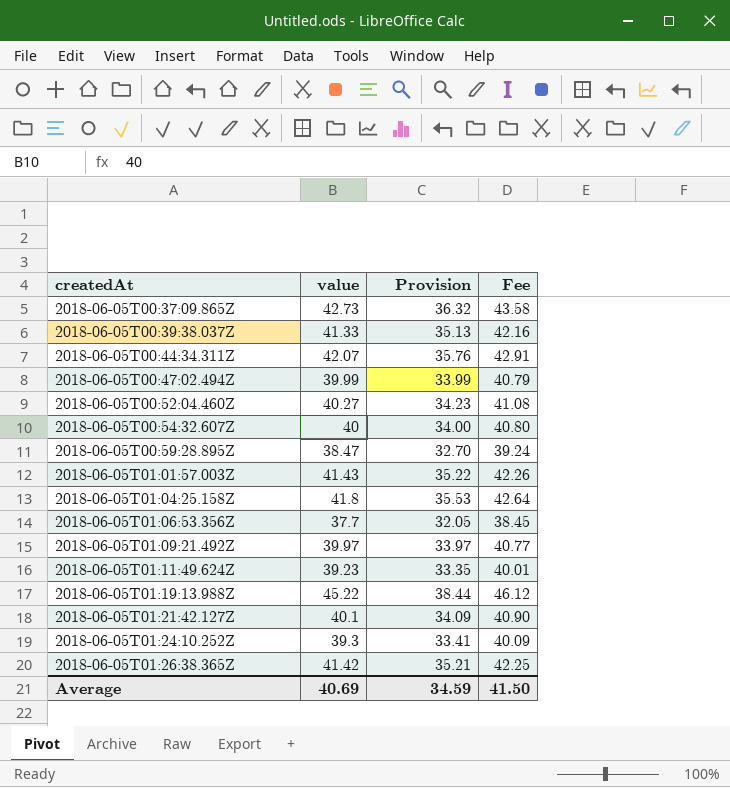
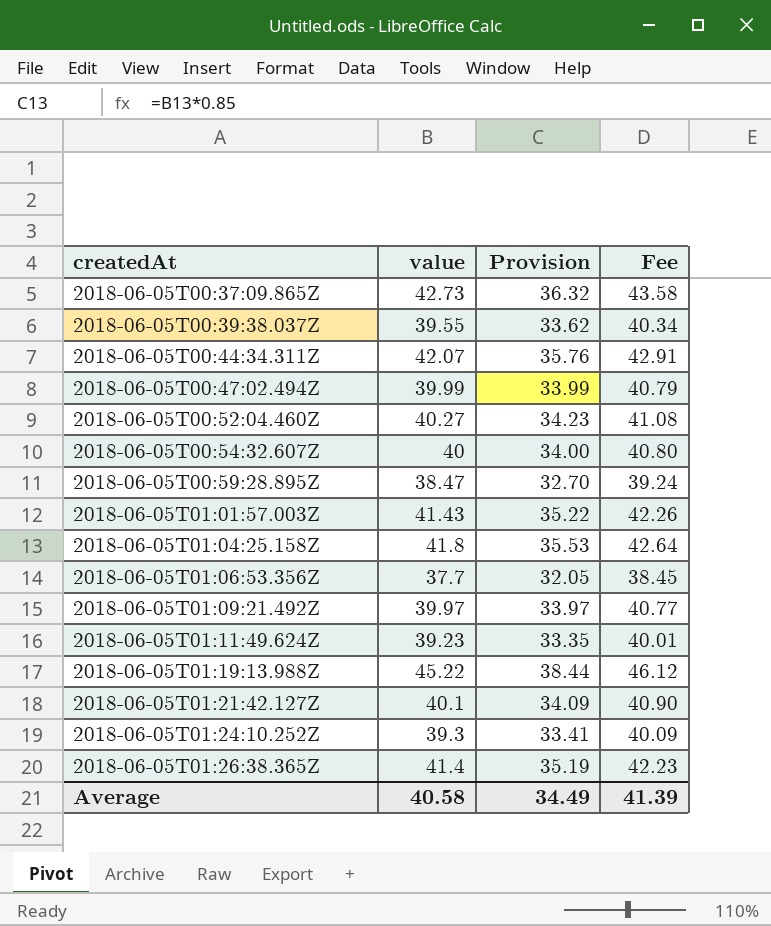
2018-06-05T00:39:38.037Z | value: 41.33 -> 39.55
2018-06-05T00:39:38.037Z | Provision: 35.13 -> 33.62
2018-06-05T00:39:38.037Z | Fee: 42.16 -> 40.34
2018-06-05T01:26:38.365Z | value: 41.42 -> 41.4
2018-06-05T01:26:38.365Z | Provision: 35.21 -> 35.19
2018-06-05T01:26:38.365Z | Fee: 42.25 -> 42.23
Average | value: 40.69 -> 40.58
Average | Provision: 34.59 -> 34.49
Average | Fee: 41.50 -> 41.39

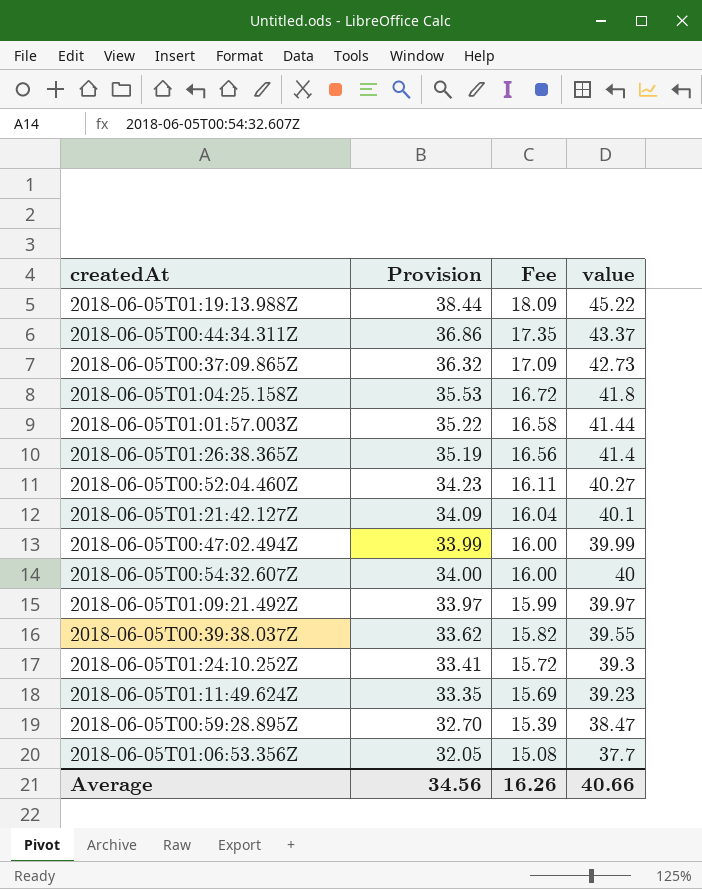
row order: createdAt ascending -> Fee descending
column Fee | formula: [value] * 1.02 -> [value] * 0.4
column value | position: 2 -> 4
2018-06-05T00:44:34.311Z | Provision: 35.76 -> 36.86
2018-06-05T00:44:34.311Z | value: 42.07 -> 43.37
2018-06-05T01:01:57.003Z | value: 41.43 -> 41.44
Average | Provision: 34.49 -> 34.56
Average | Fee: 41.39 -> 16.26
Average | value: 40.58 -> 40.66

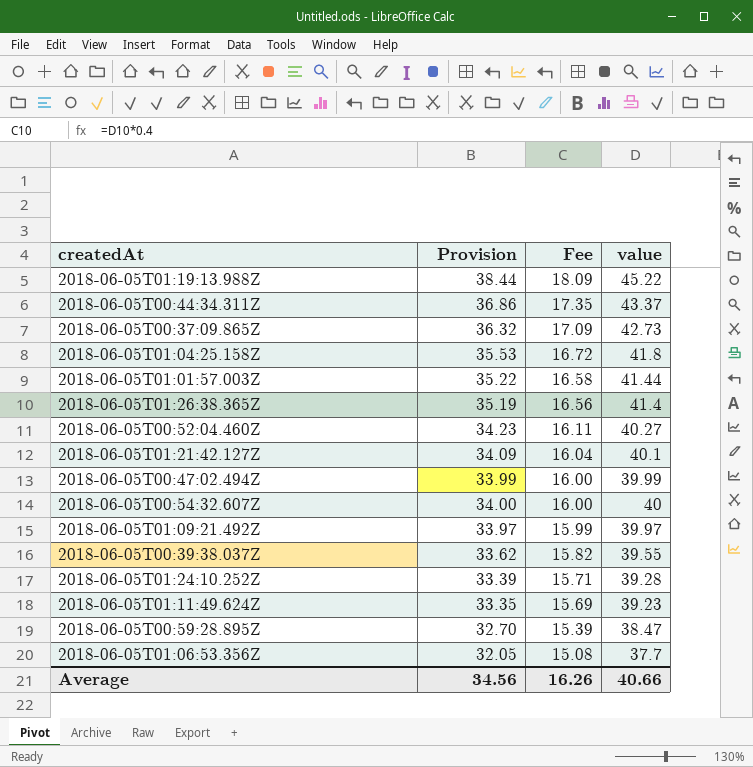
2018-06-05T01:24:10.252Z | Provision: 33.41 -> 33.39
2018-06-05T01:24:10.252Z | Fee: 15.72 -> 15.71
2018-06-05T01:24:10.252Z | value: 39.3 -> 39.28

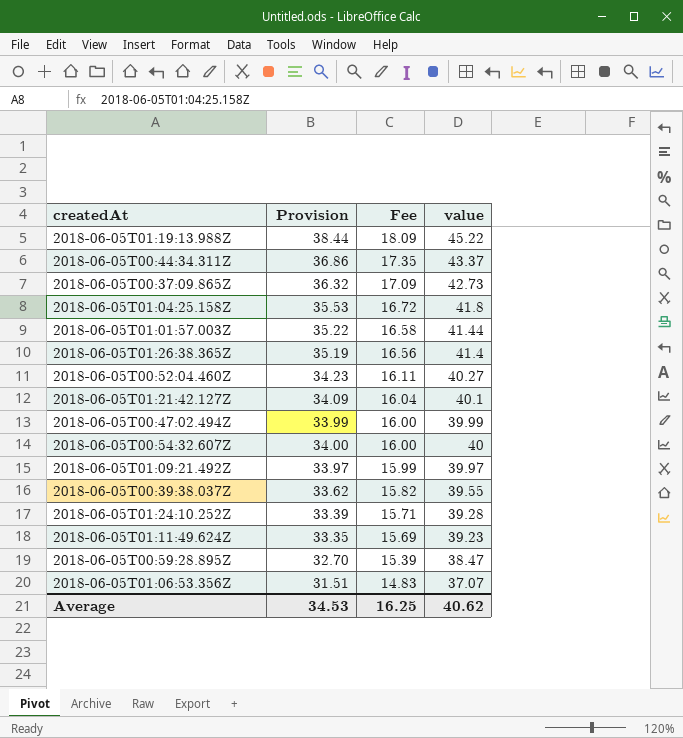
2018-06-05T01:06:53.356Z | Provision: 32.05 -> 31.51
2018-06-05T01:06:53.356Z | Fee: 15.08 -> 14.83
2018-06-05T01:06:53.356Z | value: 37.7 -> 37.07
Average | Provision: 34.56 -> 34.53
Average | Fee: 16.26 -> 16.25
Average | value: 40.66 -> 40.62

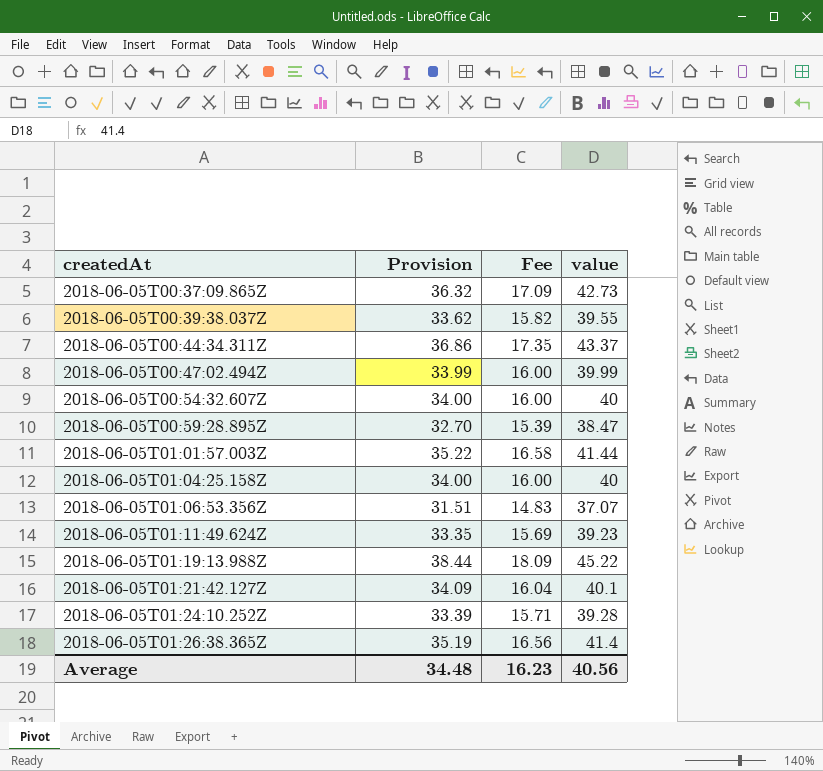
row order: Fee descending -> createdAt ascending
row 2018-06-05T00:52:04.460Z: 34.23 | 16.11 | 40.27 -> none
row 2018-06-05T01:09:21.492Z: 33.97 | 15.99 | 39.97 -> none
2018-06-05T01:04:25.158Z | Provision: 35.53 -> 34.00
2018-06-05T01:04:25.158Z | Fee: 16.72 -> 16.00
2018-06-05T01:04:25.158Z | value: 41.8 -> 40
Average | Provision: 34.53 -> 34.48
Average | Fee: 16.25 -> 16.23
Average | value: 40.62 -> 40.56

